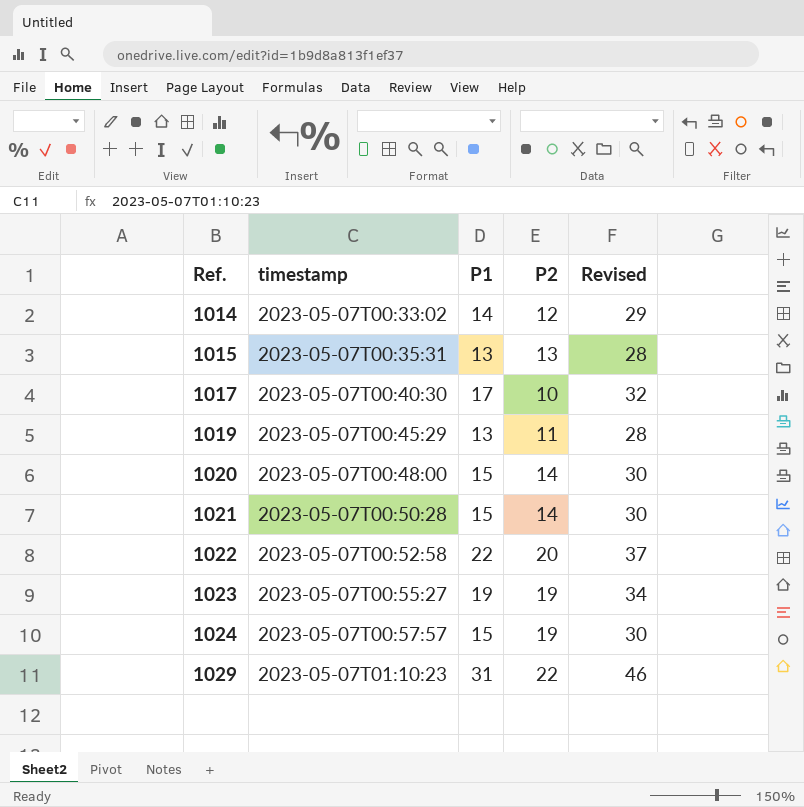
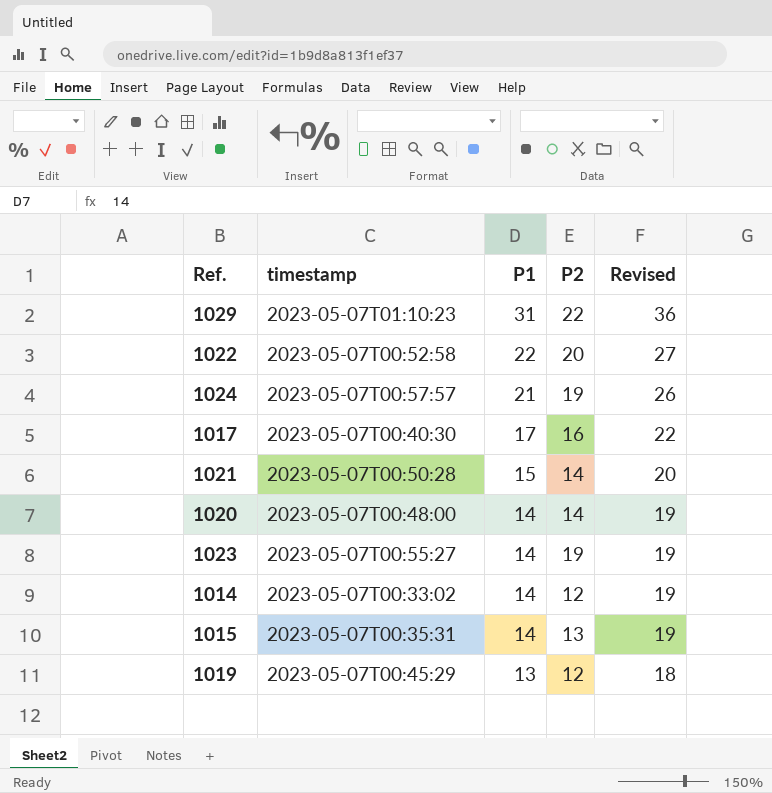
row order: Ref. ascending -> P1 descending
column Revised | formula: [P1] + 15 -> [P1] + 5
1024 | P1: 15 -> 21
1017 | P2: 10 -> 16
1020 | P1: 15 -> 14
1023 | P1: 19 -> 14
1015 | P1: 13 -> 14
1019 | P2: 11 -> 12

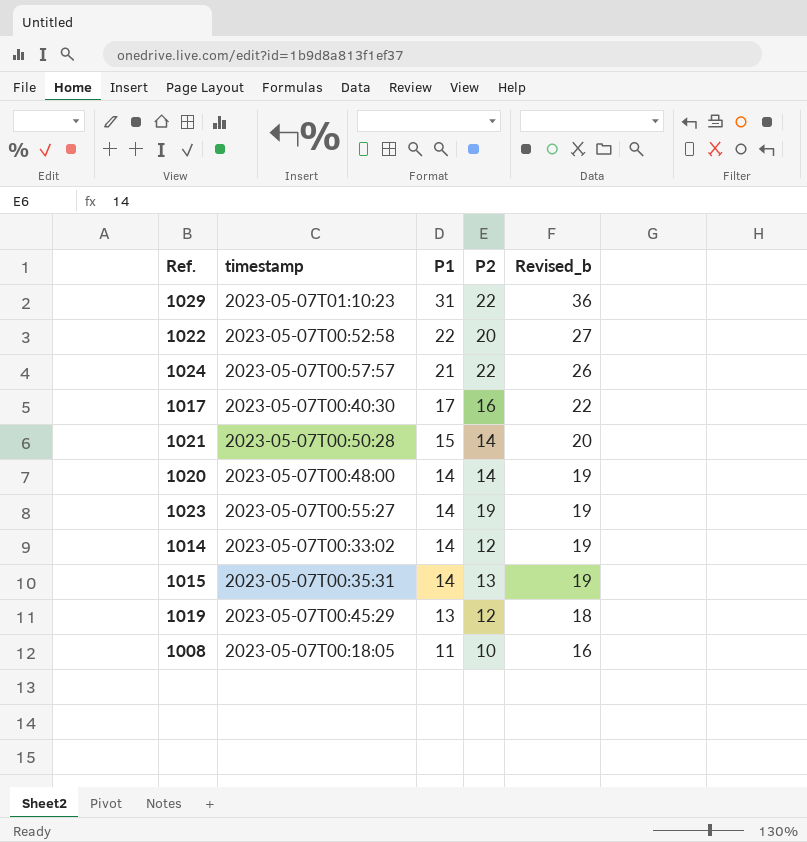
column name: Revised -> Revised_b
1024 | P2: 19 -> 22
row 1008: none -> 2023-05-07T00:18:05 | 11 | 10 | 16

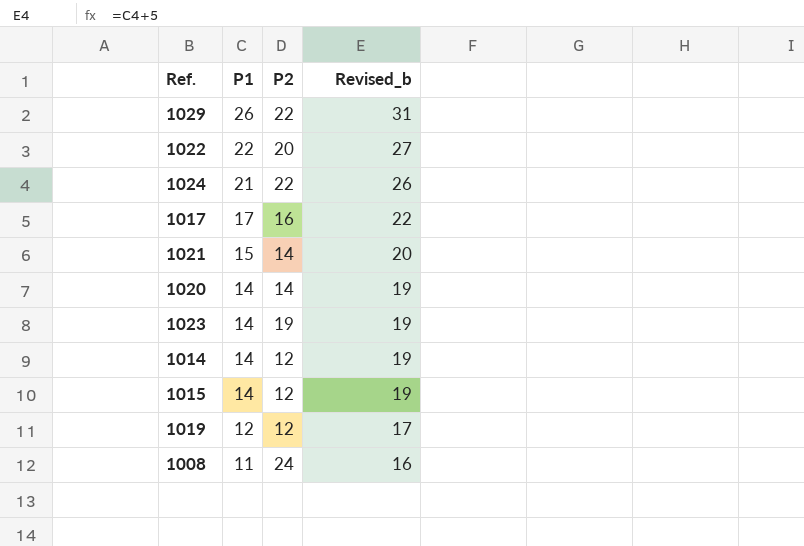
column timestamp | position: 2 -> none
1029 | P1: 31 -> 26
1029 | Revised_b: 36 -> 31
1015 | P2: 13 -> 12
1019 | P1: 13 -> 12
1019 | Revised_b: 18 -> 17
1008 | P2: 10 -> 24

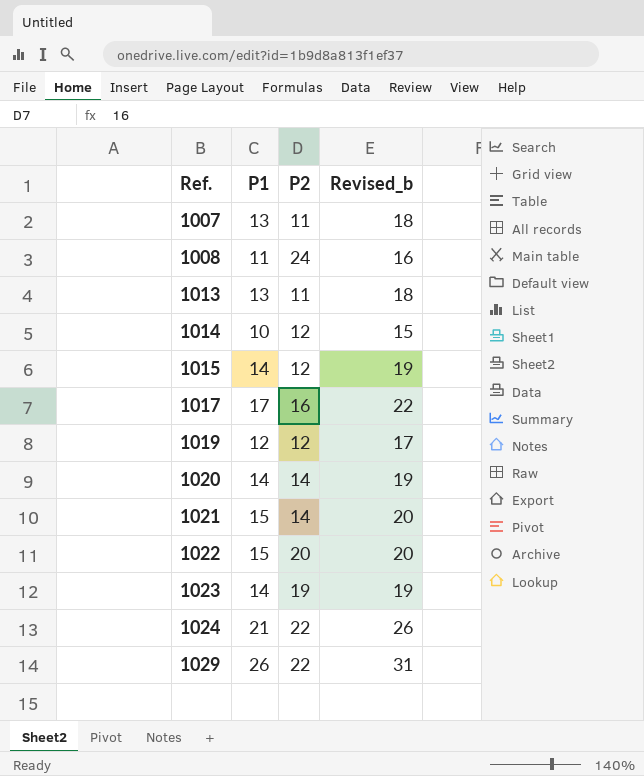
row order: P1 descending -> Ref. ascending
row 1007: none -> 13 | 11 | 18
row 1013: none -> 13 | 11 | 18
1014 | P1: 14 -> 10
1014 | Revised_b: 19 -> 15
1022 | P1: 22 -> 15
1022 | Revised_b: 27 -> 20

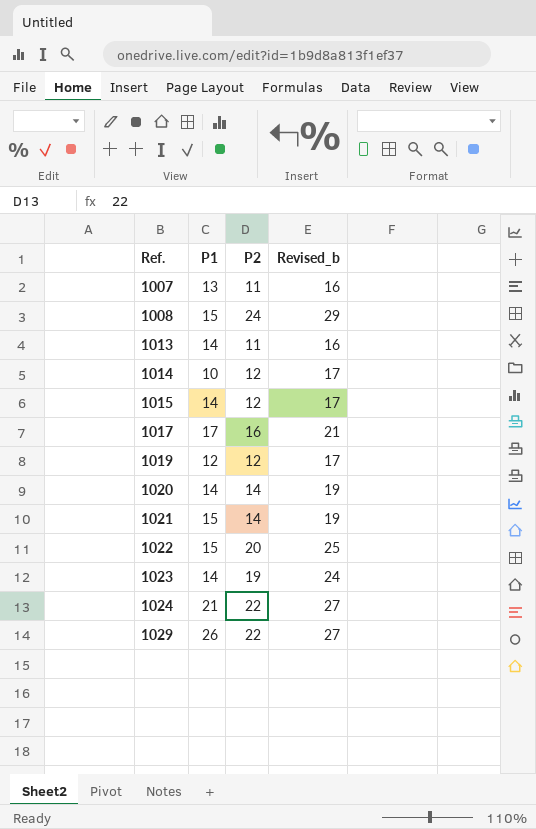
column Revised_b | formula: [P1] + 5 -> [P2] + 5
1008 | P1: 11 -> 15
1013 | P1: 13 -> 14

